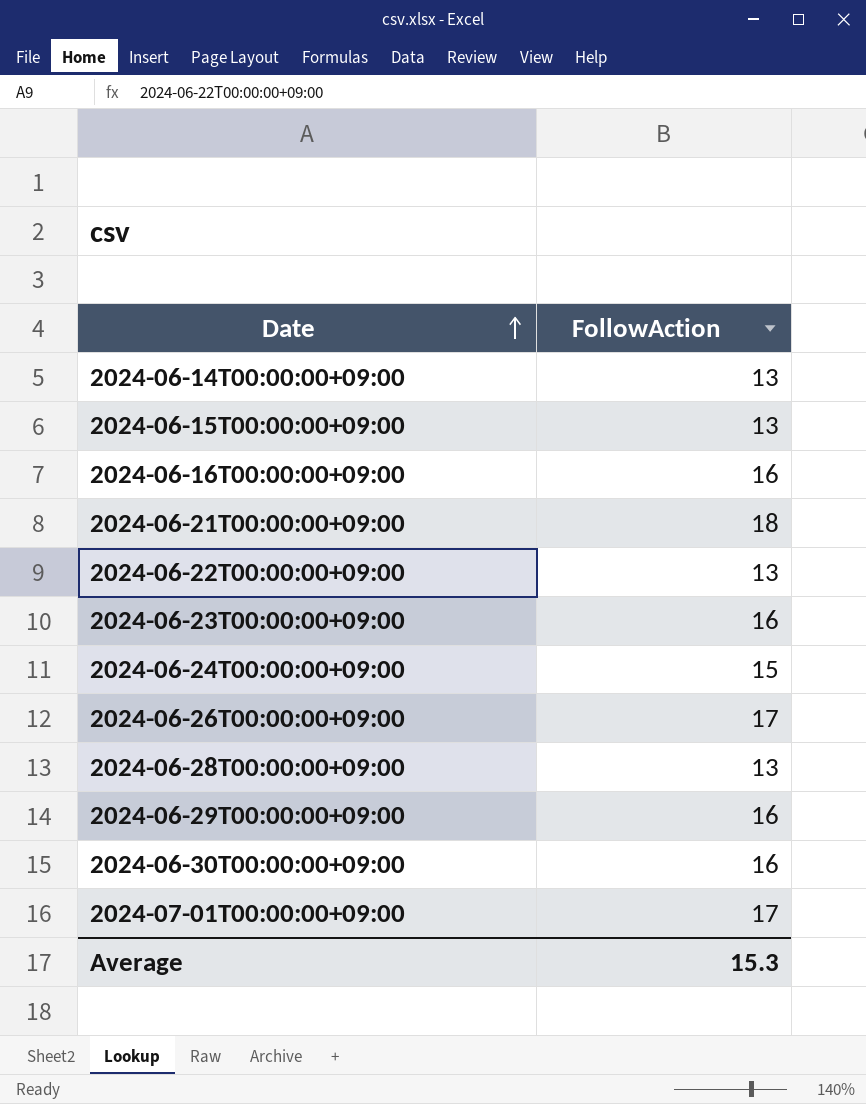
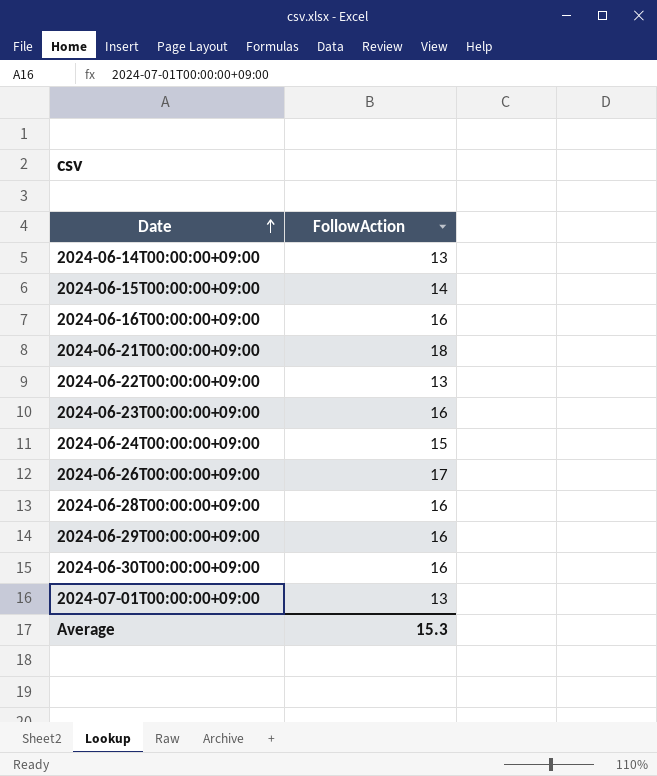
2024-06-15T00:00:00+09:00 | FollowAction: 13 -> 14
2024-06-28T00:00:00+09:00 | FollowAction: 13 -> 16
2024-07-01T00:00:00+09:00 | FollowAction: 17 -> 13

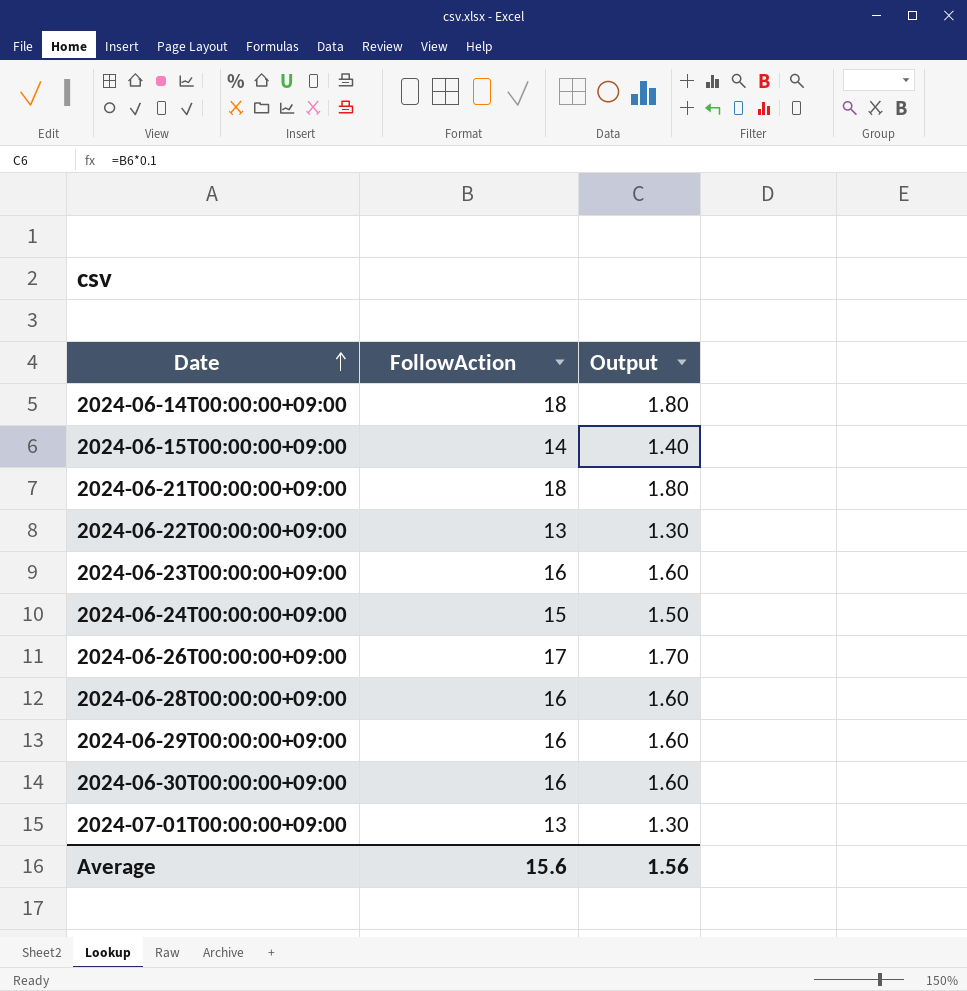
column Output | formula: none -> [FollowAction] * 0.1
row 2024-06-16T00:00:00+09:00: 16 -> none
2024-06-14T00:00:00+09:00 | FollowAction: 13 -> 18
Average | FollowAction: 15.3 -> 15.6

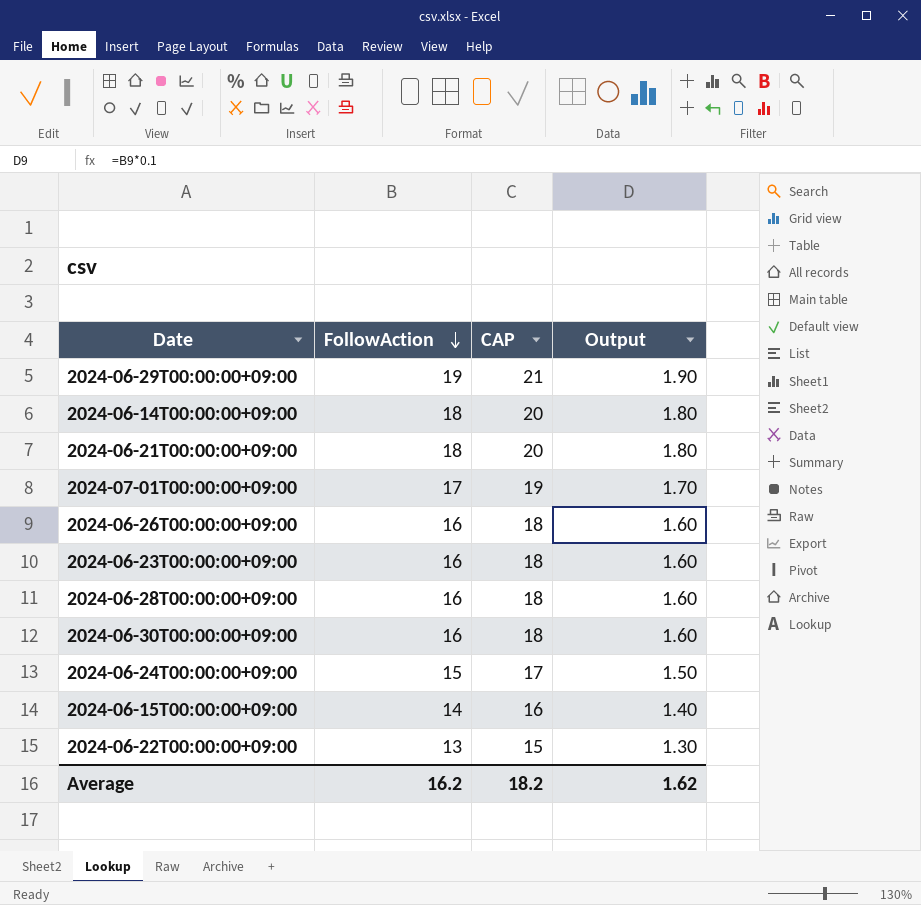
row order: Date ascending -> FollowAction descending
column CAP | formula: none -> [FollowAction] + 2
2024-06-29T00:00:00+09:00 | FollowAction: 16 -> 19
2024-06-29T00:00:00+09:00 | Output: 1.60 -> 1.90
2024-07-01T00:00:00+09:00 | FollowAction: 13 -> 17
2024-07-01T00:00:00+09:00 | Output: 1.30 -> 1.70
2024-06-26T00:00:00+09:00 | FollowAction: 17 -> 16
2024-06-26T00:00:00+09:00 | Output: 1.70 -> 1.60
Average | FollowAction: 15.6 -> 16.2
Average | Output: 1.56 -> 1.62

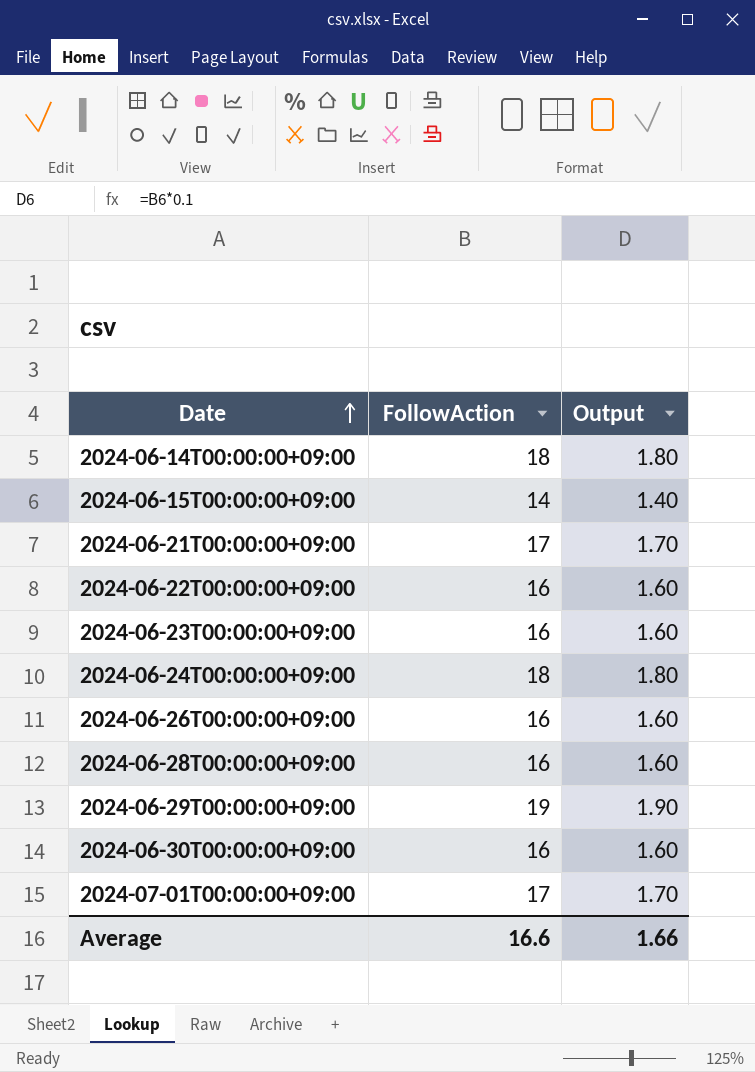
row order: FollowAction descending -> Date ascending
column CAP | formula: [FollowAction] + 2 -> none
2024-06-21T00:00:00+09:00 | FollowAction: 18 -> 17
2024-06-21T00:00:00+09:00 | Output: 1.80 -> 1.70
2024-06-22T00:00:00+09:00 | FollowAction: 13 -> 16
2024-06-22T00:00:00+09:00 | Output: 1.30 -> 1.60
2024-06-24T00:00:00+09:00 | FollowAction: 15 -> 18
2024-06-24T00:00:00+09:00 | Output: 1.50 -> 1.80
Average | FollowAction: 16.2 -> 16.6
Average | Output: 1.62 -> 1.66

